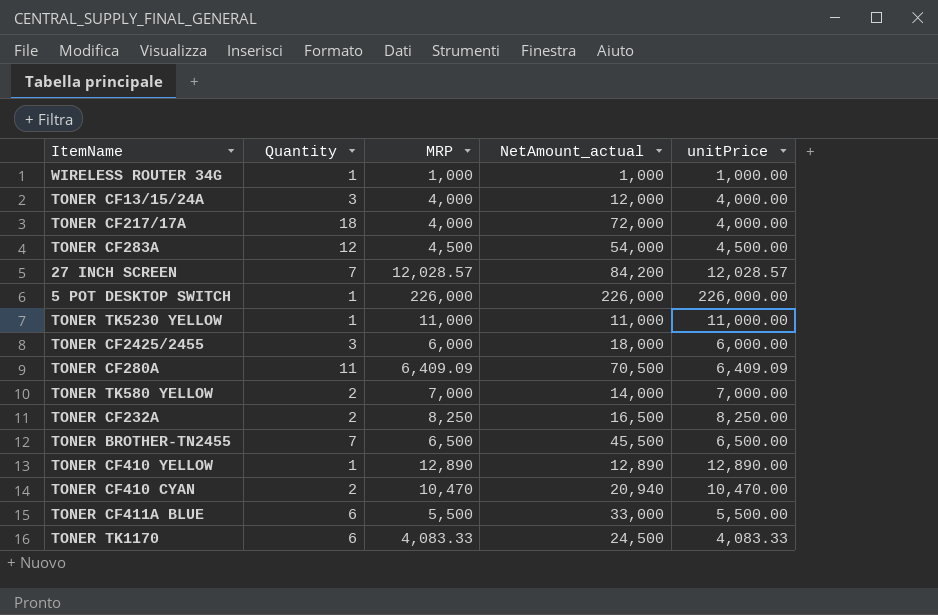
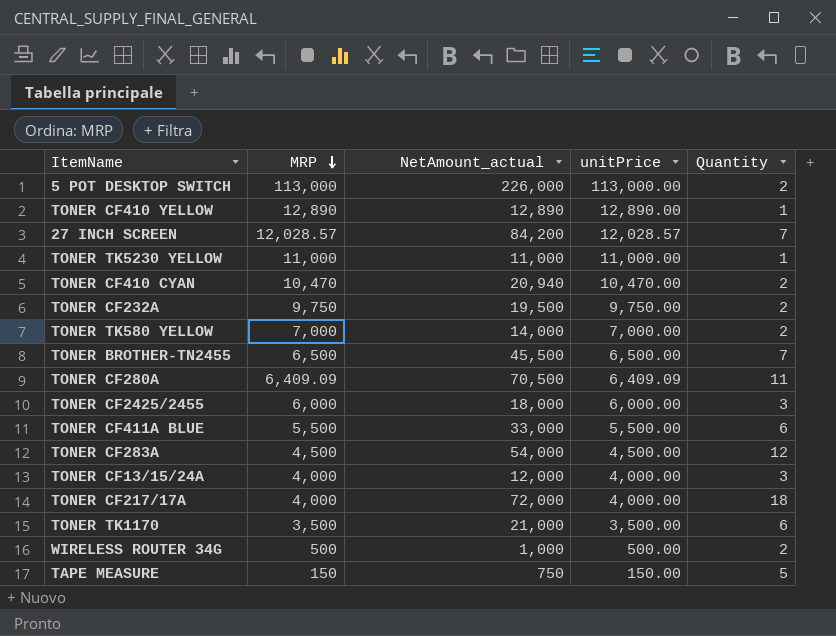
row order: none -> MRP descending
column Quantity | position: 2 -> 5
5 POT DESKTOP SWITCH | MRP: 226,000 -> 113,000
5 POT DESKTOP SWITCH | unitPrice: 226,000.00 -> 113,000.00
5 POT DESKTOP SWITCH | Quantity: 1 -> 2
TONER CF232A | MRP: 8,250 -> 9,750
TONER CF232A | NetAmount_actual: 16,500 -> 19,500
TONER CF232A | unitPrice: 8,250.00 -> 9,750.00
TONER TK1170 | MRP: 4,083.33 -> 3,500
TONER TK1170 | NetAmount_actual: 24,500 -> 21,000
TONER TK1170 | unitPrice: 4,083.33 -> 3,500.00
WIRELESS ROUTER 34G | MRP: 1,000 -> 500
WIRELESS ROUTER 34G | unitPrice: 1,000.00 -> 500.00
WIRELESS ROUTER 34G | Quantity: 1 -> 2
row TAPE MEASURE: none -> 150 | 750 | 150.00 | 5

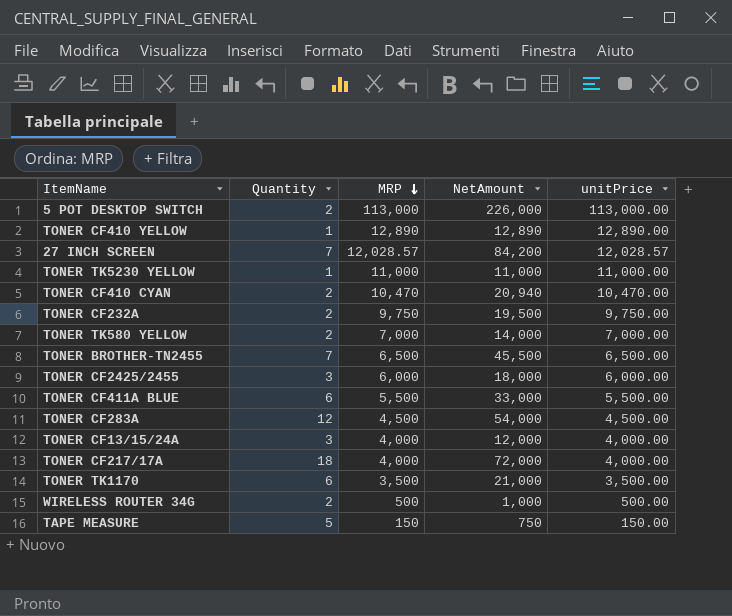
column Quantity | position: 5 -> 2
column name: NetAmount_actual -> NetAmount
row TONER CF280A: 6,409.09 | 70,500 | 6,409.09 | 11 -> none

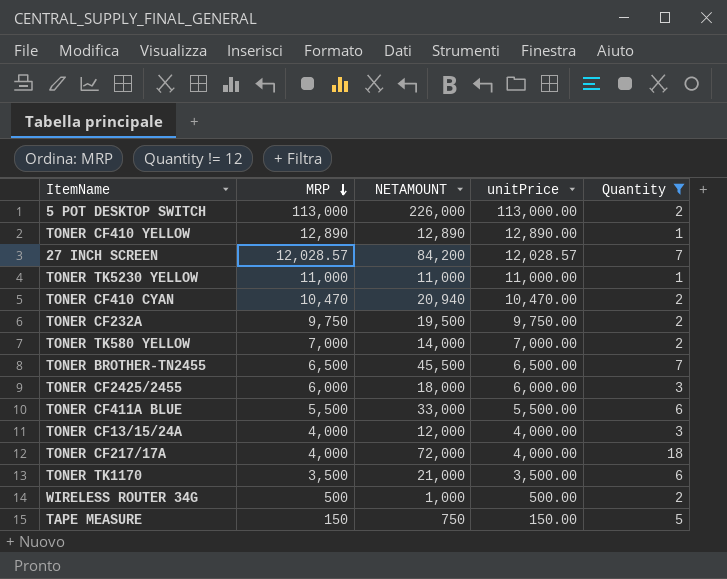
filter: none -> Quantity != 12
column name: NetAmount -> NETAMOUNT
column Quantity | position: 2 -> 5

